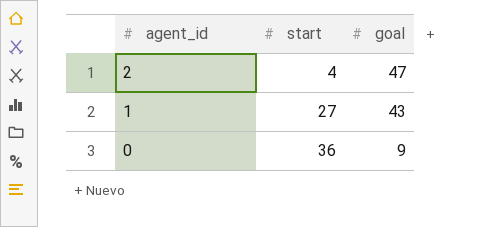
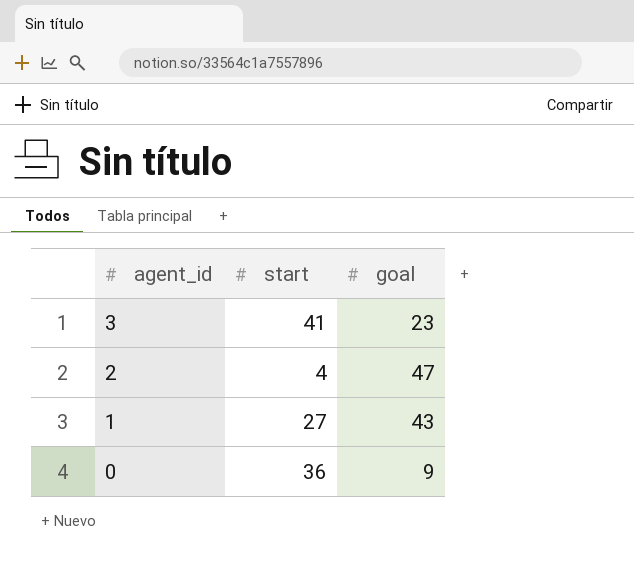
row 3: none -> 41 | 23

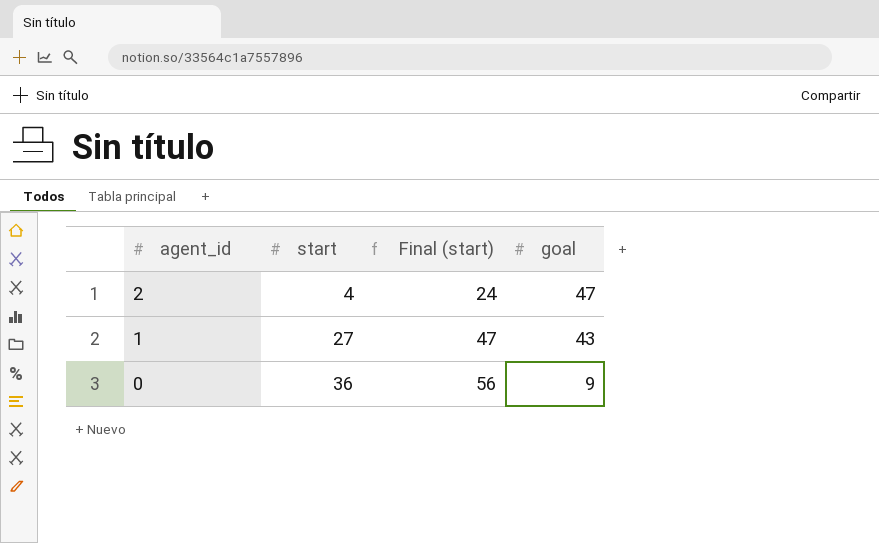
column Final (start) | formula: none -> [start] + 20
row 3: 41 | 23 -> none

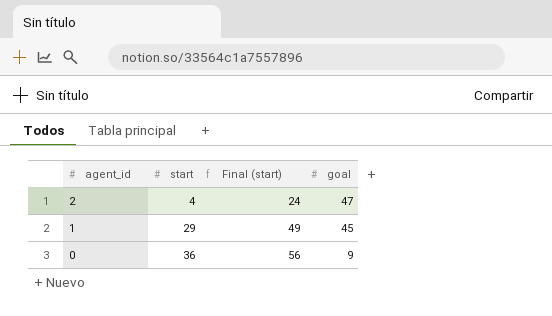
1 | start: 27 -> 29
1 | Final (start): 47 -> 49
1 | goal: 43 -> 45

